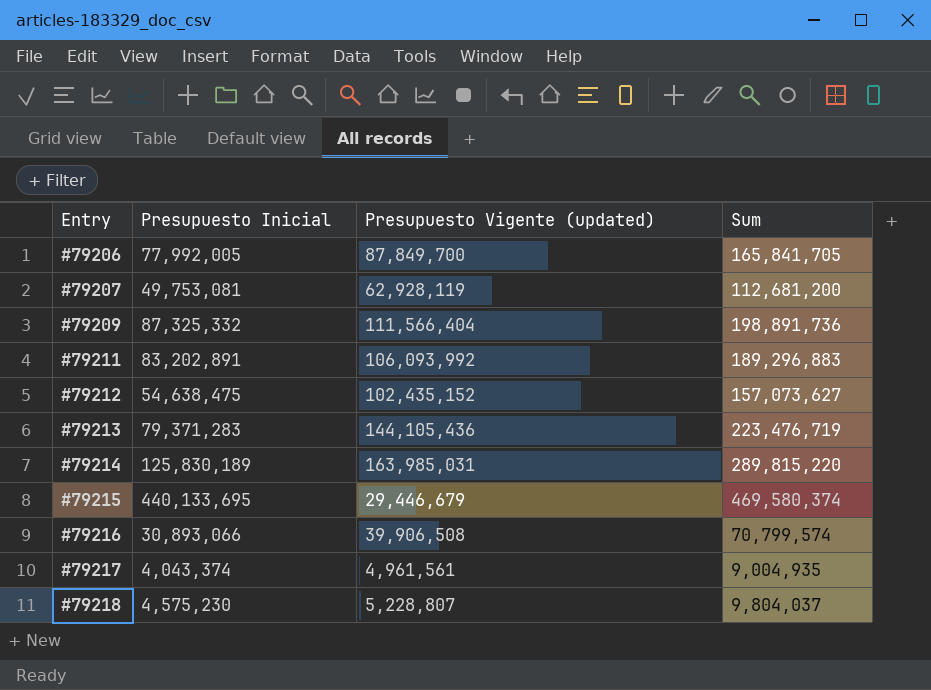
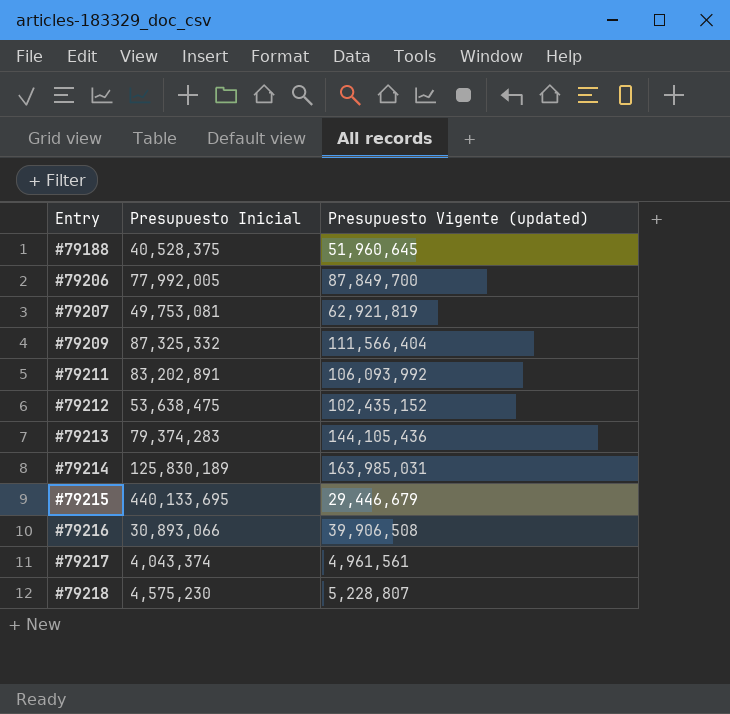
column Sum | formula: [Presupuesto Inicial] + [Presupuesto Vigente (updated)] -> none
row #79188: none -> 40,528,375 | 51,960,645
#79207 | Presupuesto Vigente (updated): 62,928,119 -> 62,921,819
#79212 | Presupuesto Inicial: 54,638,475 -> 53,638,475
#79213 | Presupuesto Inicial: 79,371,283 -> 79,374,283

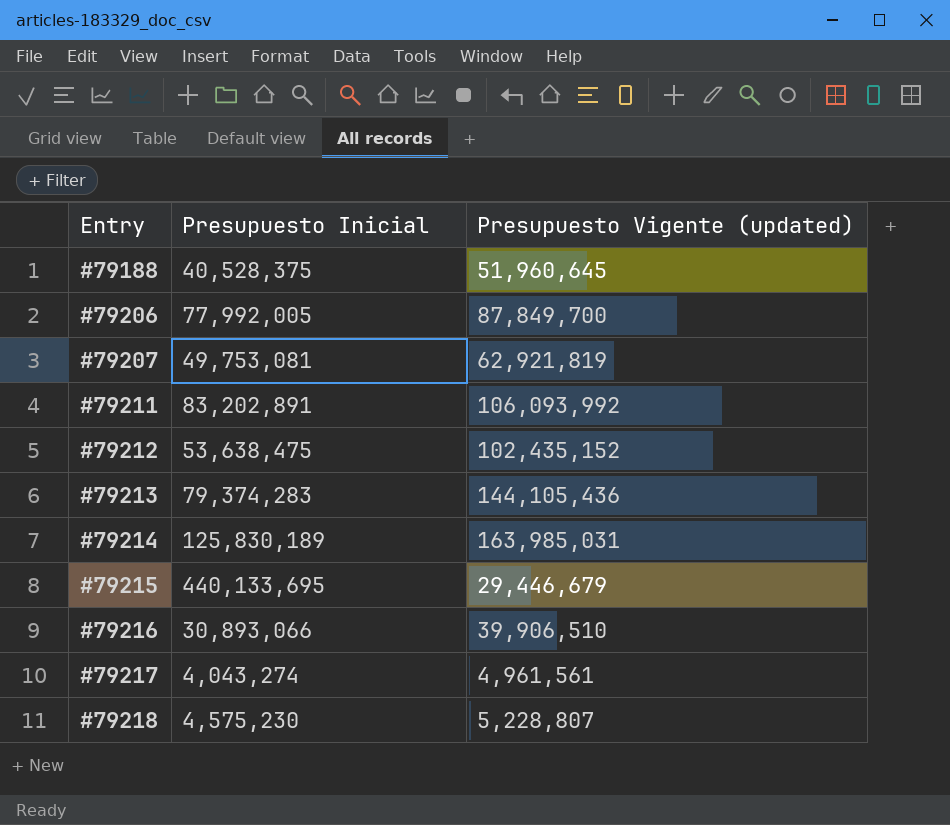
row #79209: 87,325,332 | 111,566,404 -> none
#79216 | Presupuesto Vigente (updated): 39,906,508 -> 39,906,510
#79217 | Presupuesto Inicial: 4,043,374 -> 4,043,274

